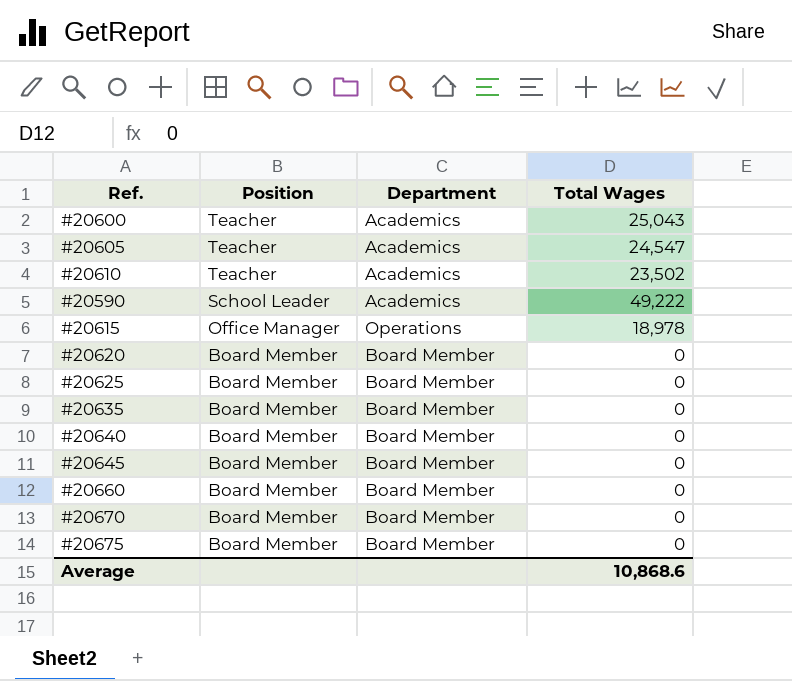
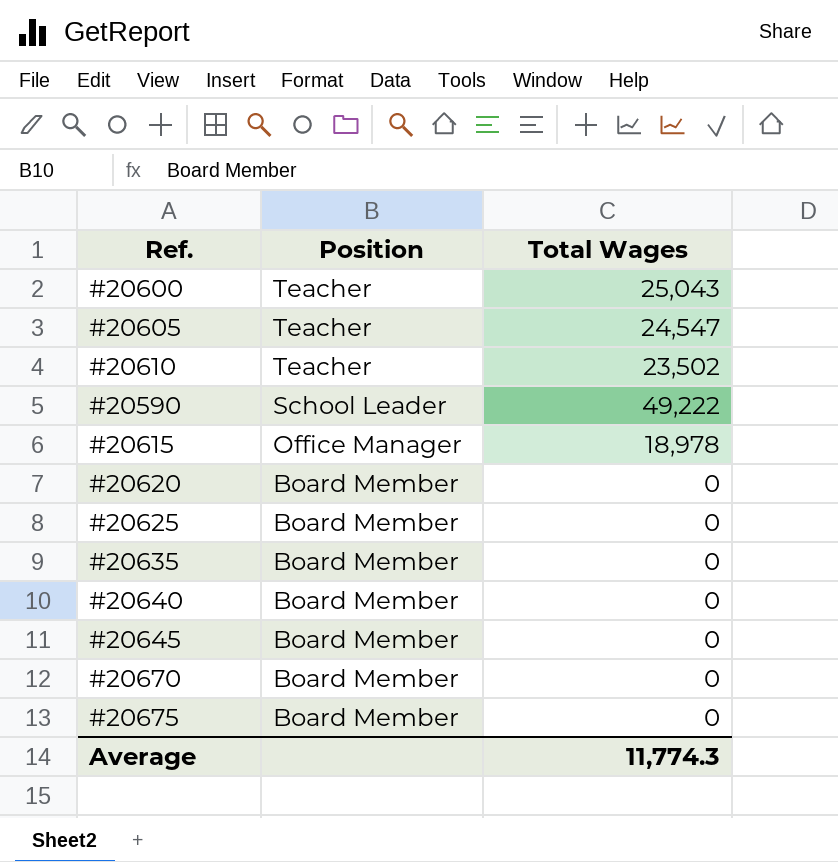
column Department | position: 3 -> none
row #20660: Board Member | Board Member | 0 -> none
Average | Total Wages: 10,868.6 -> 11,774.3

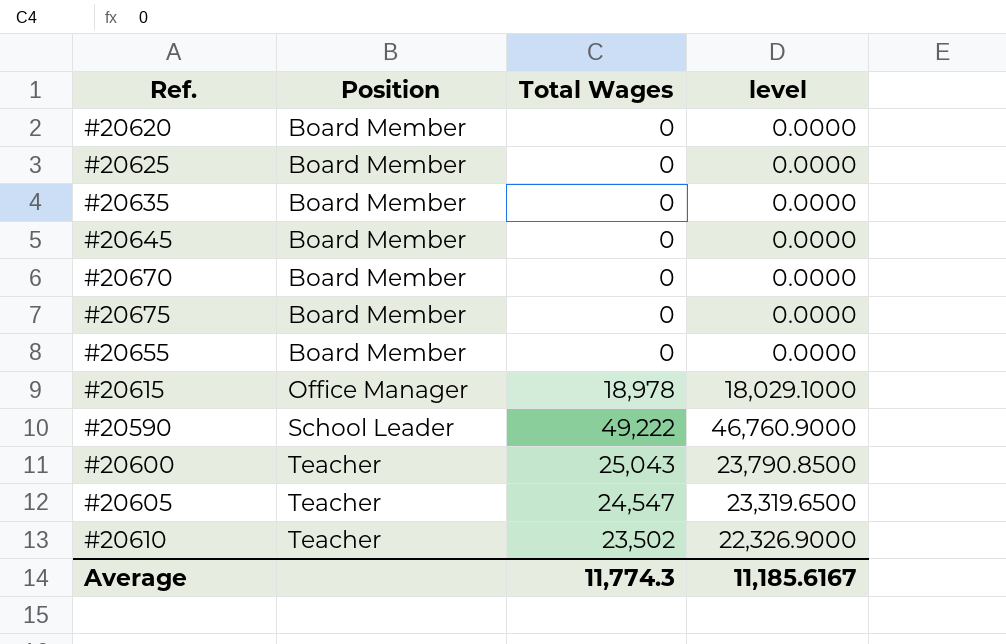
row order: Position descending -> Position ascending
column level | formula: none -> [Total Wages] * 0.95
row #20640: Board Member | 0 -> none
row #20655: none -> Board Member | 0 | 0.0000

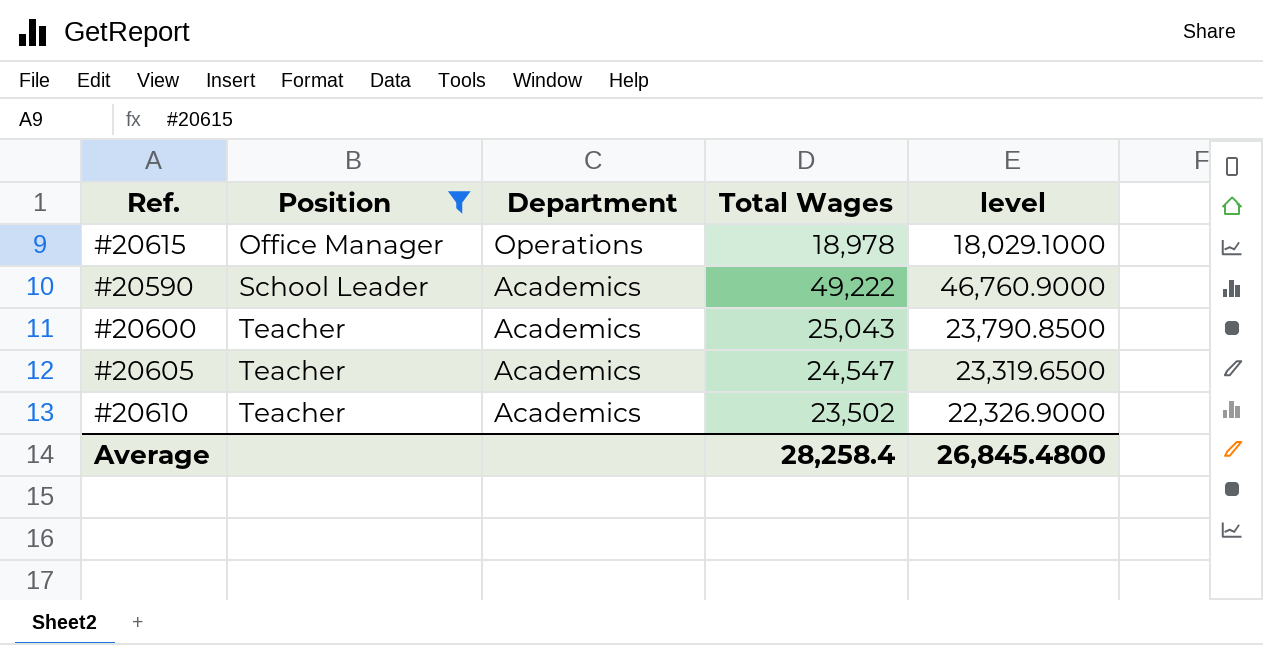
filter: none -> Position != Board Member
column Department | position: none -> 3
Average | Total Wages: 11,774.3 -> 28,258.4
Average | level: 11,185.6167 -> 26,845.4800

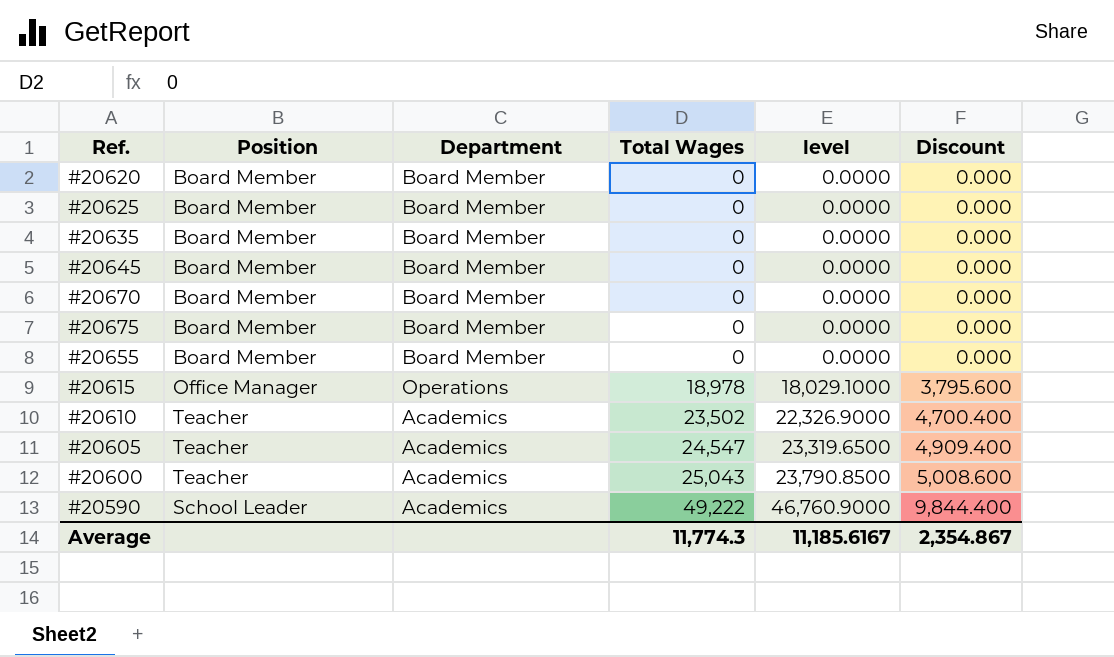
filter: Position != Board Member -> none
row order: Position ascending -> Total Wages ascending
column Discount | formula: none -> [Total Wages] * 0.2
Average | Total Wages: 28,258.4 -> 11,774.3
Average | level: 26,845.4800 -> 11,185.6167

